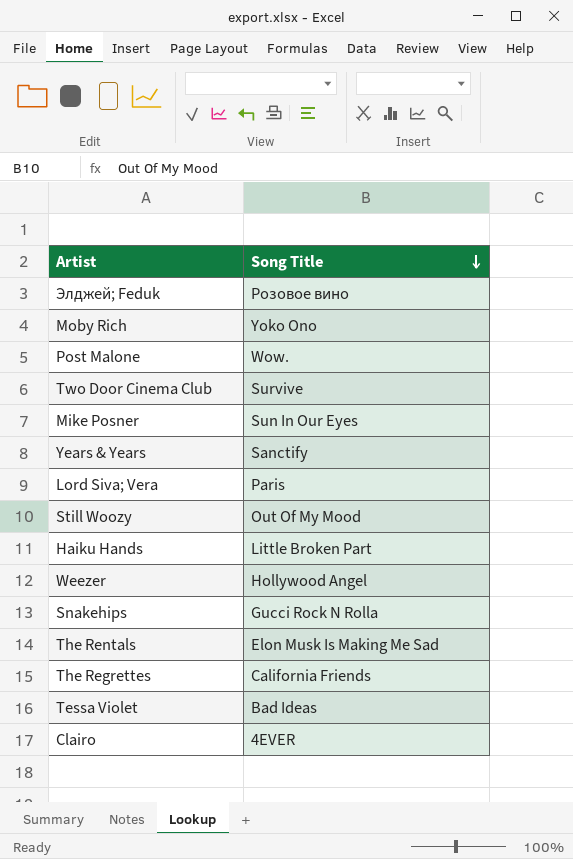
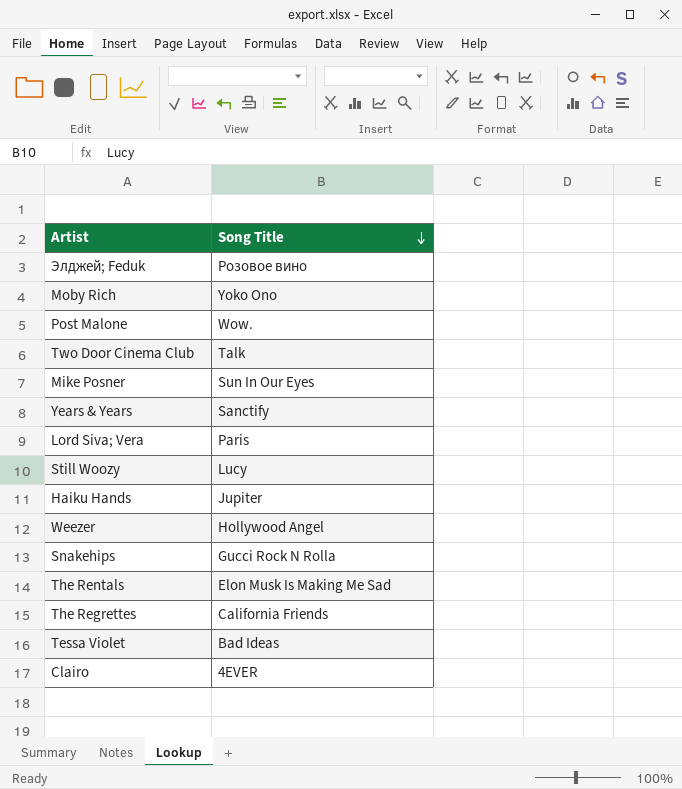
Two Door Cinema Club | Song Title: Survive -> Talk
Still Woozy | Song Title: Out Of My Mood -> Lucy
Haiku Hands | Song Title: Little Broken Part -> Jupiter

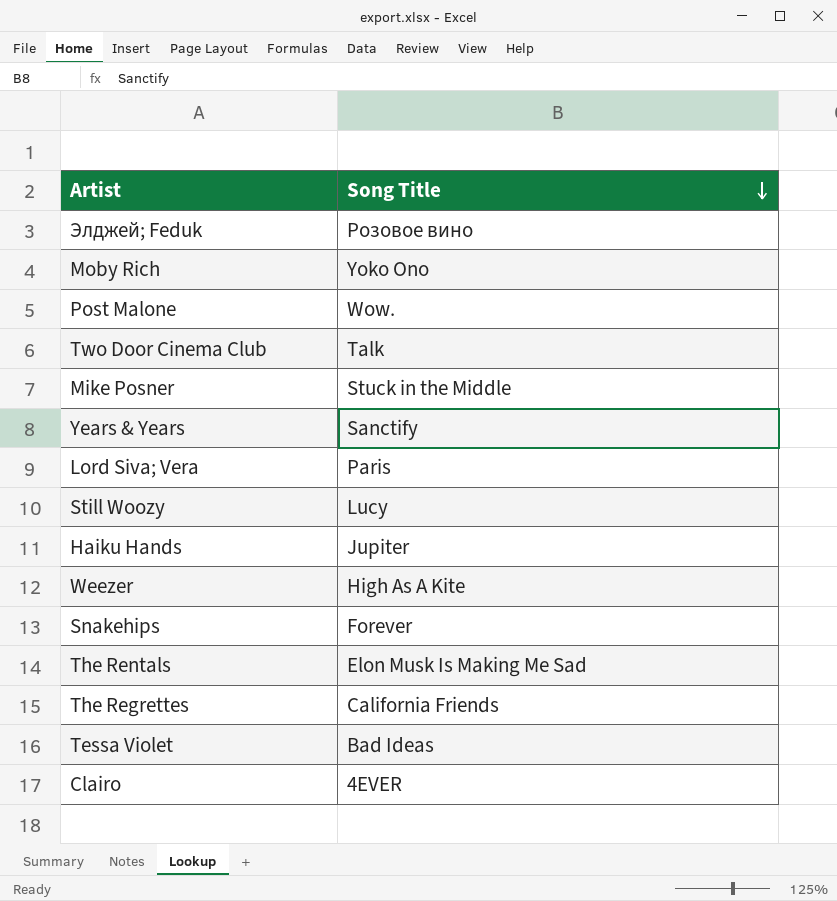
Mike Posner | Song Title: Sun In Our Eyes -> Stuck in the Middle
Weezer | Song Title: Hollywood Angel -> High As A Kite
Snakehips | Song Title: Gucci Rock N Rolla -> Forever

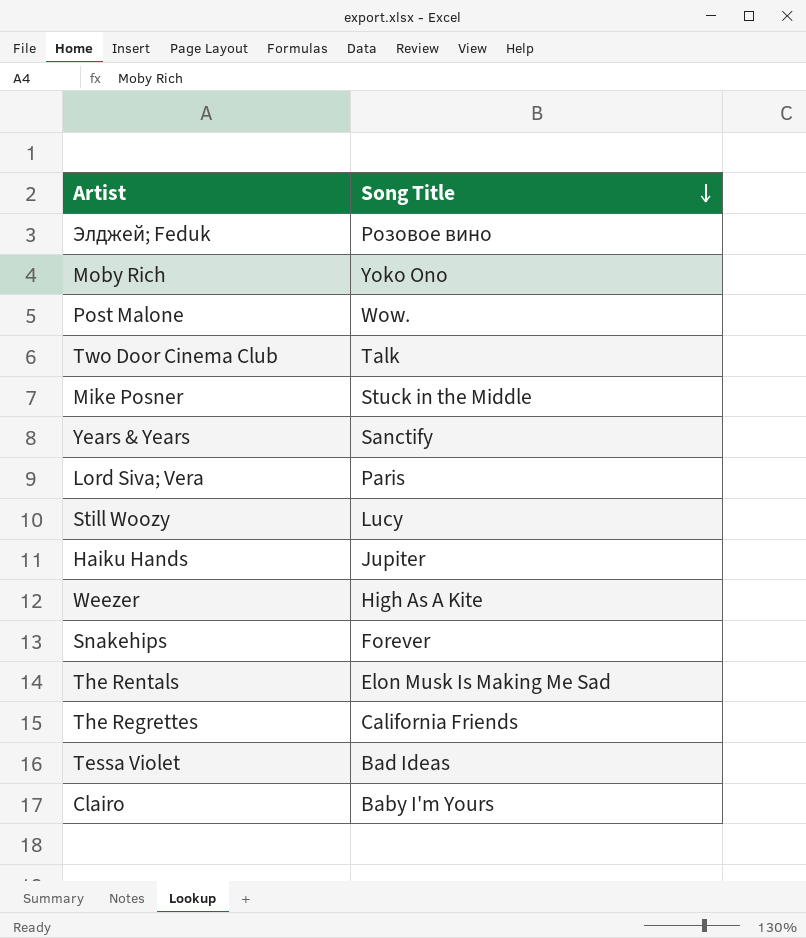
Clairo | Song Title: 4EVER -> Baby I'm Yours

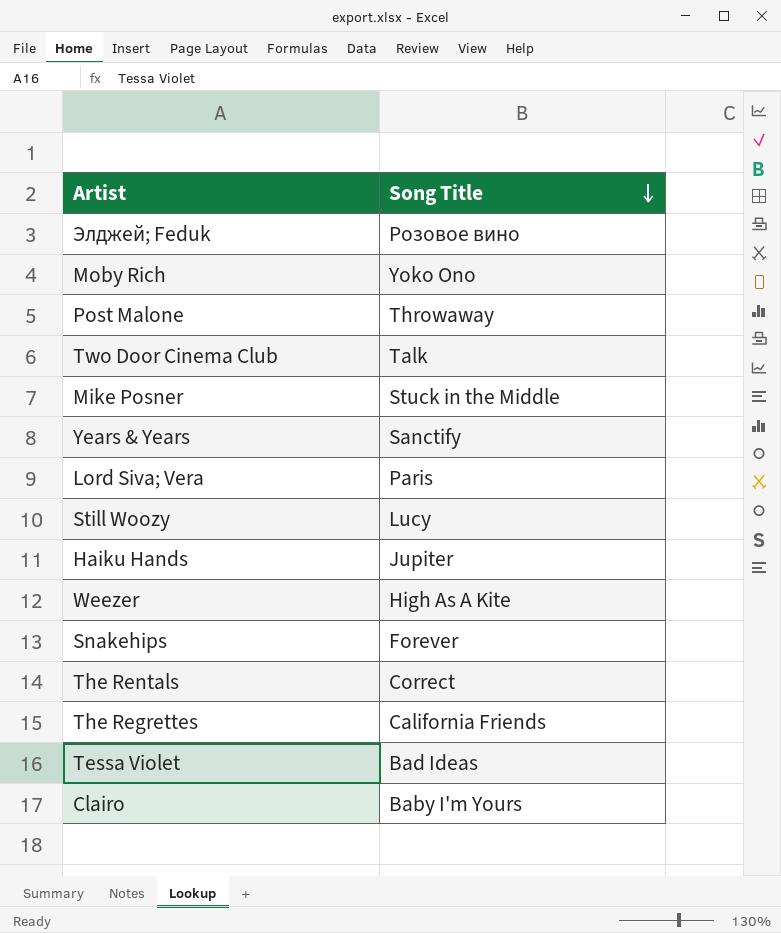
Post Malone | Song Title: Wow. -> Throwaway
The Rentals | Song Title: Elon Musk Is Making Me Sad -> Correct

